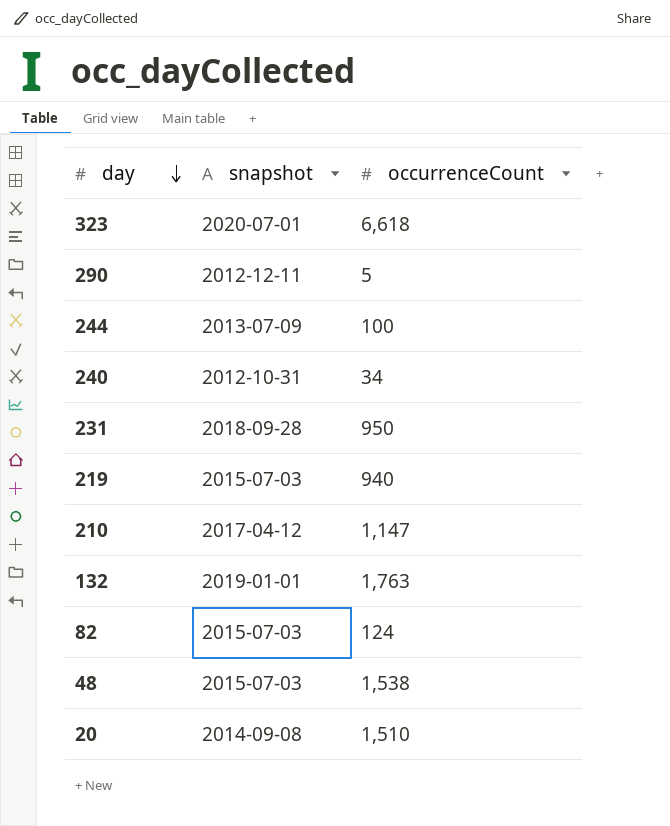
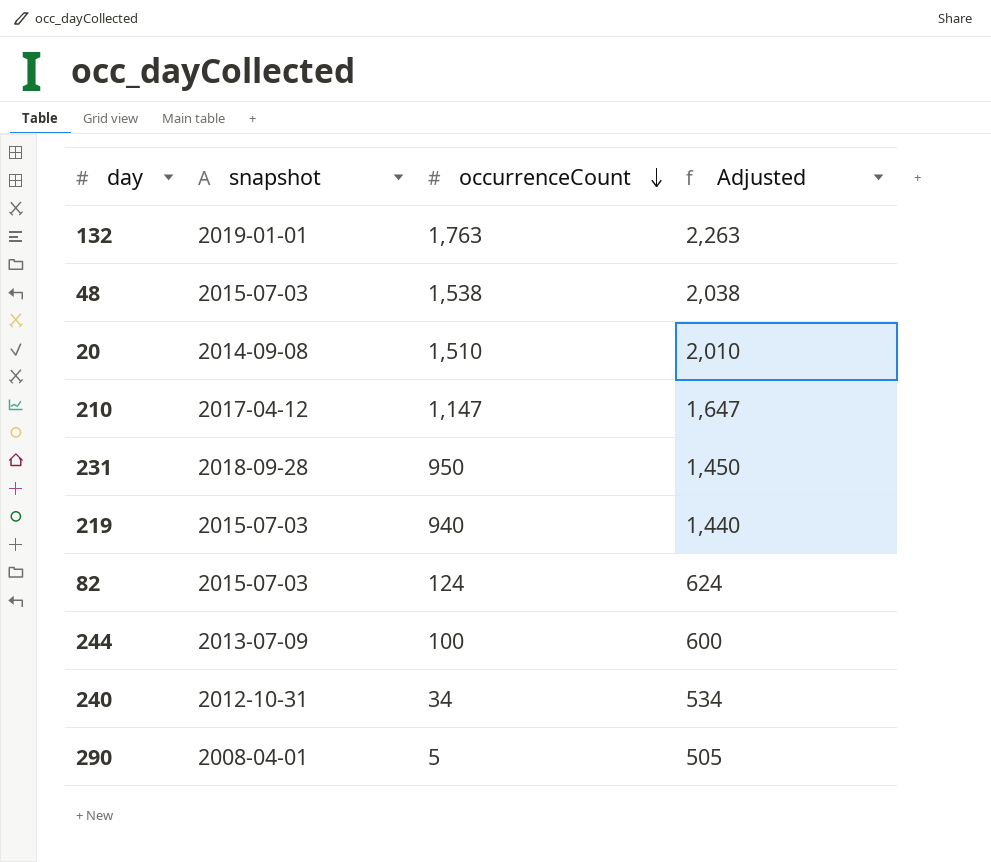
row order: day descending -> occurrenceCount descending
column Adjusted | formula: none -> [occurrenceCount] + 500
row 323: 2020-07-01 | 6,618 -> none
290 | snapshot: 2012-12-11 -> 2008-04-01

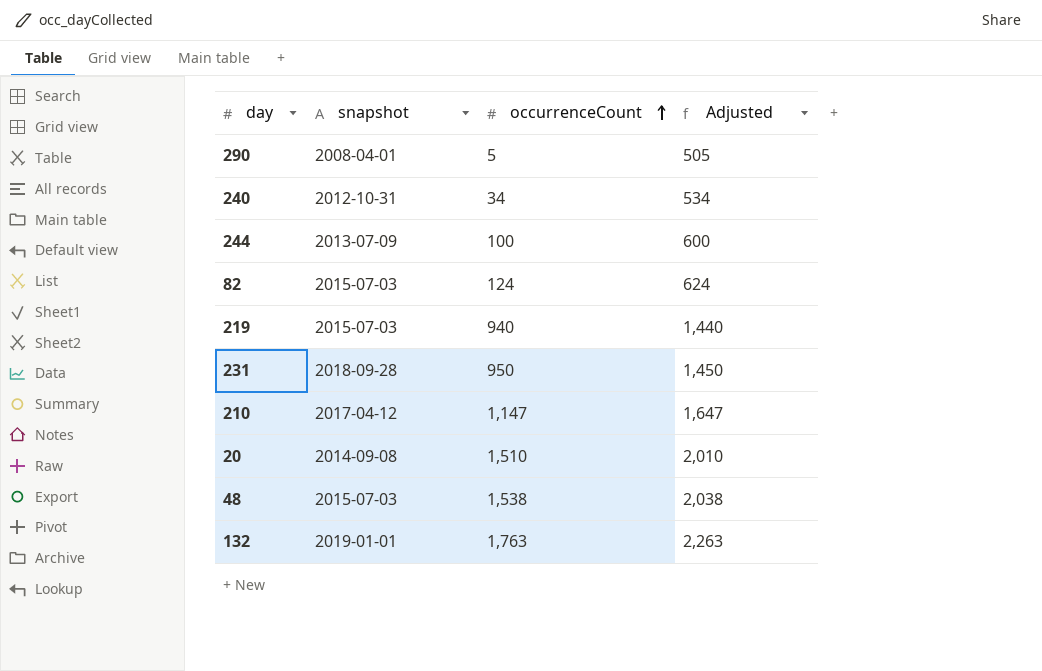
row order: occurrenceCount descending -> occurrenceCount ascending

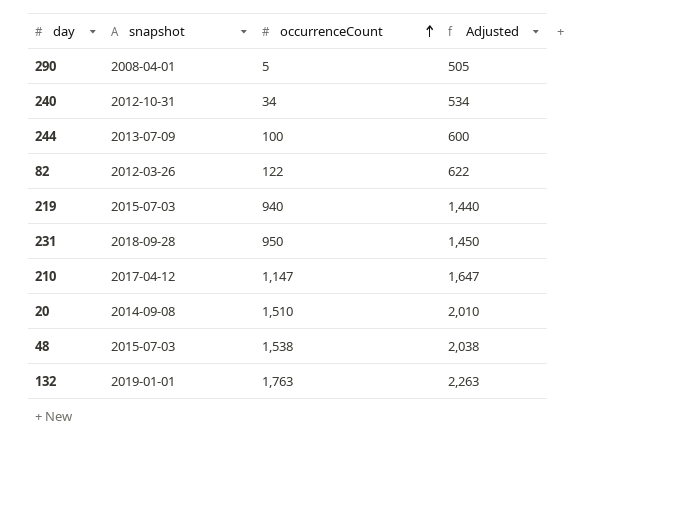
82 | snapshot: 2015-07-03 -> 2012-03-26
82 | occurrenceCount: 124 -> 122
82 | Adjusted: 624 -> 622

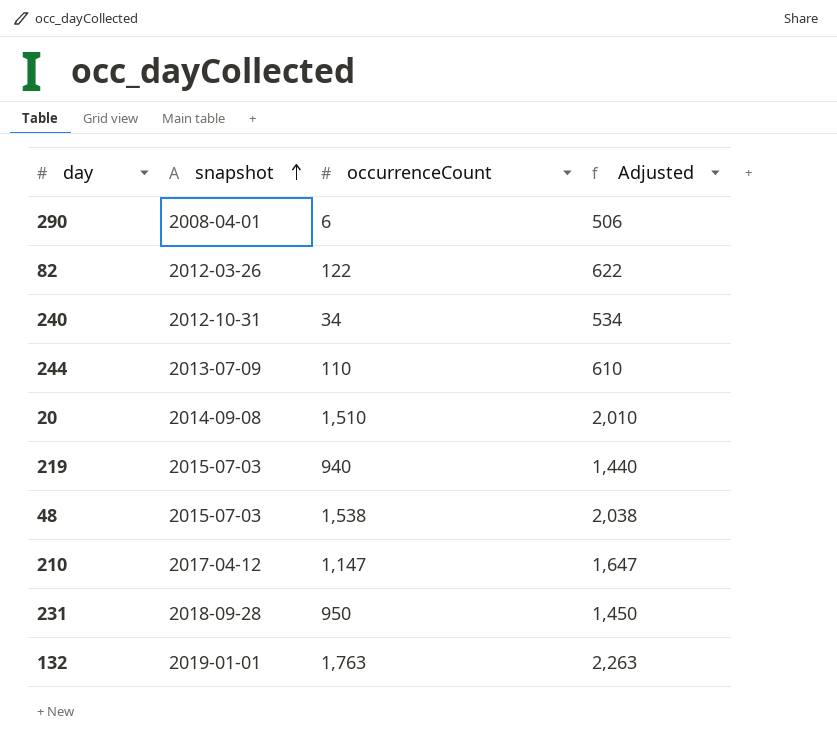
row order: occurrenceCount ascending -> snapshot ascending
290 | occurrenceCount: 5 -> 6
290 | Adjusted: 505 -> 506
244 | occurrenceCount: 100 -> 110
244 | Adjusted: 600 -> 610

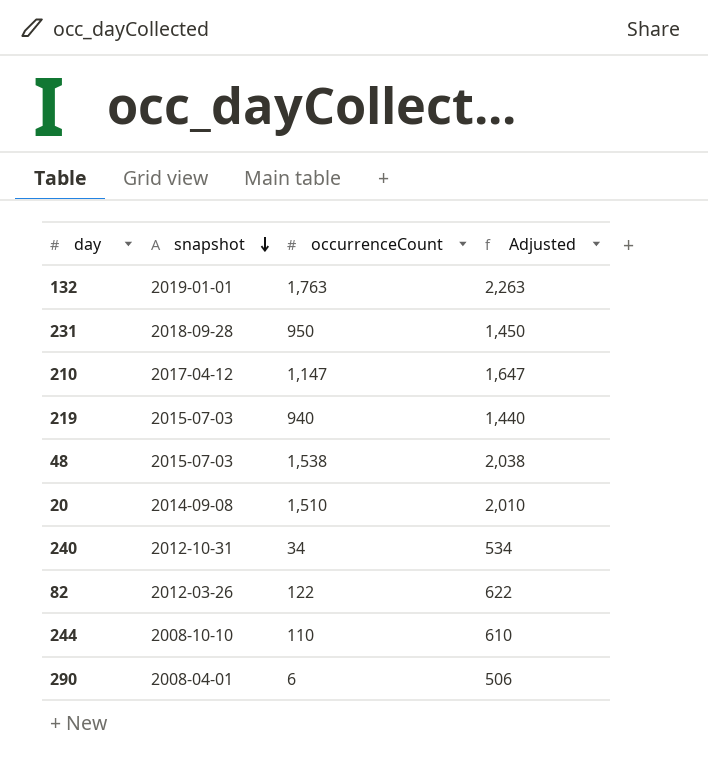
row order: snapshot ascending -> snapshot descending
244 | snapshot: 2013-07-09 -> 2008-10-10

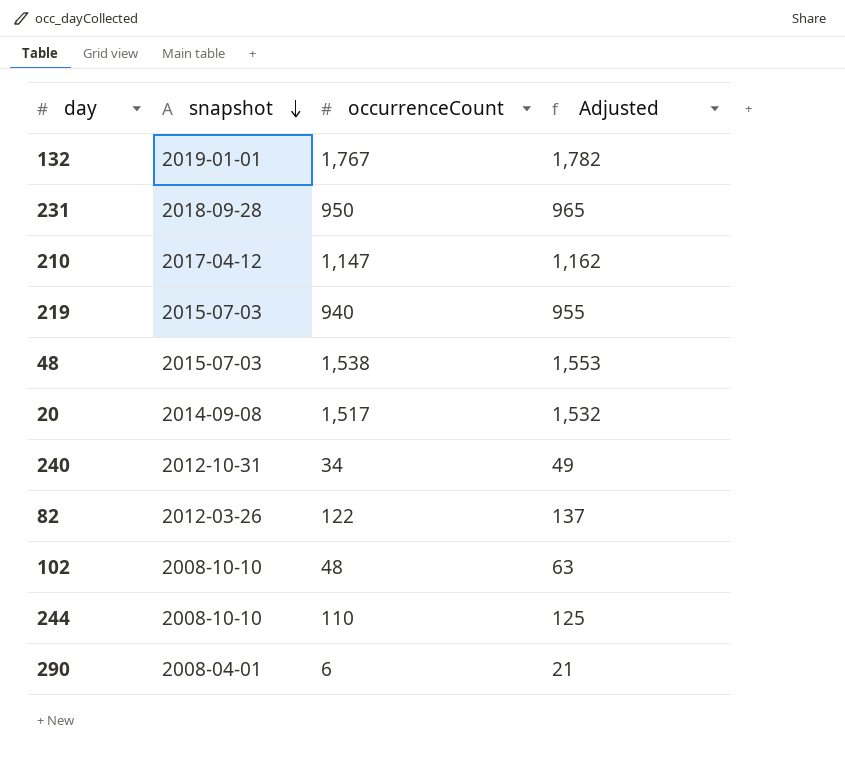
column Adjusted | formula: [occurrenceCount] + 500 -> [occurrenceCount] + 15
132 | occurrenceCount: 1,763 -> 1,767
20 | occurrenceCount: 1,510 -> 1,517
row 102: none -> 2008-10-10 | 48 | 63

